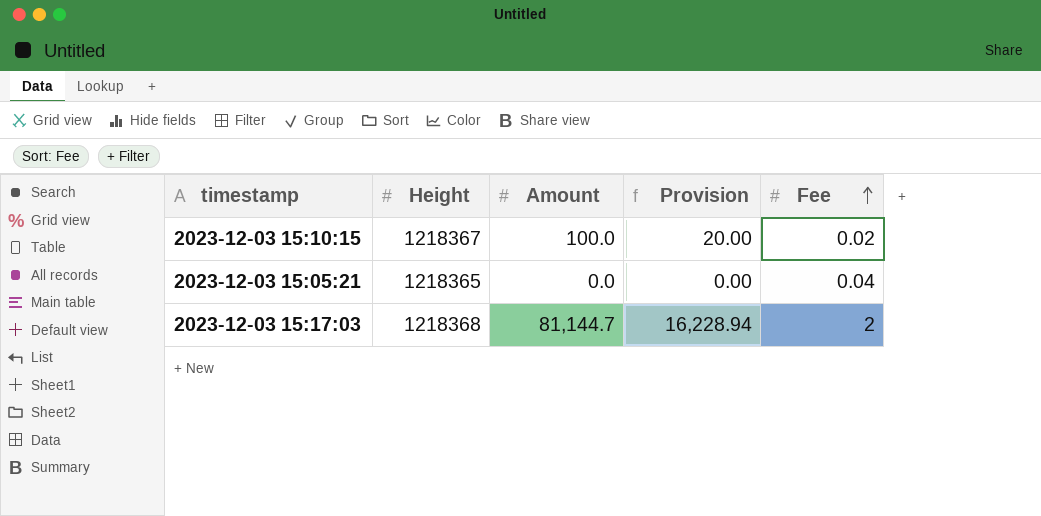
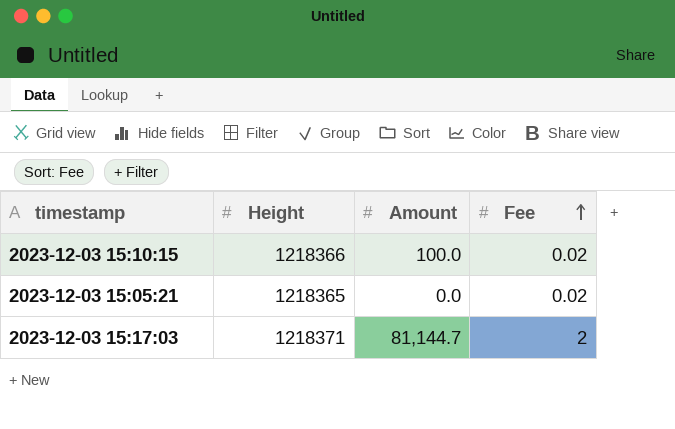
column Provision | formula: [Amount] * 0.2 -> none
2023-12-03 15:10:15 | Height: 1218367 -> 1218366
2023-12-03 15:05:21 | Fee: 0.04 -> 0.02
2023-12-03 15:17:03 | Height: 1218368 -> 1218371

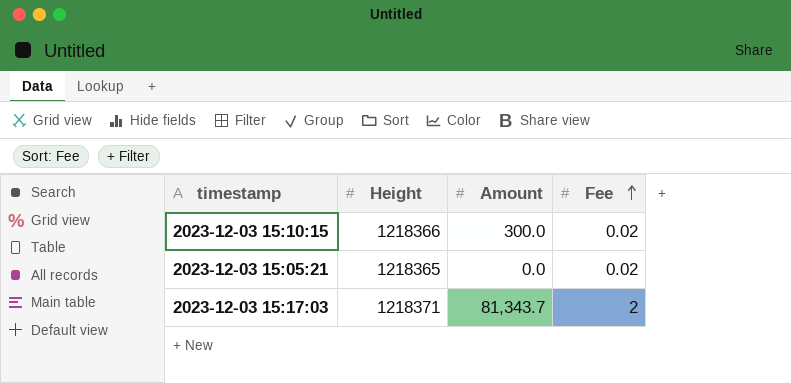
2023-12-03 15:10:15 | Amount: 100.0 -> 300.0
2023-12-03 15:17:03 | Amount: 81,144.7 -> 81,343.7

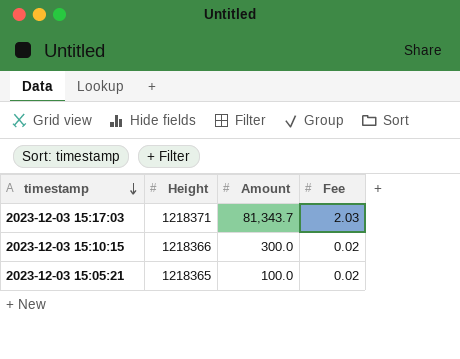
row order: Fee ascending -> timestamp descending
2023-12-03 15:17:03 | Fee: 2 -> 2.03
2023-12-03 15:05:21 | Amount: 0.0 -> 100.0

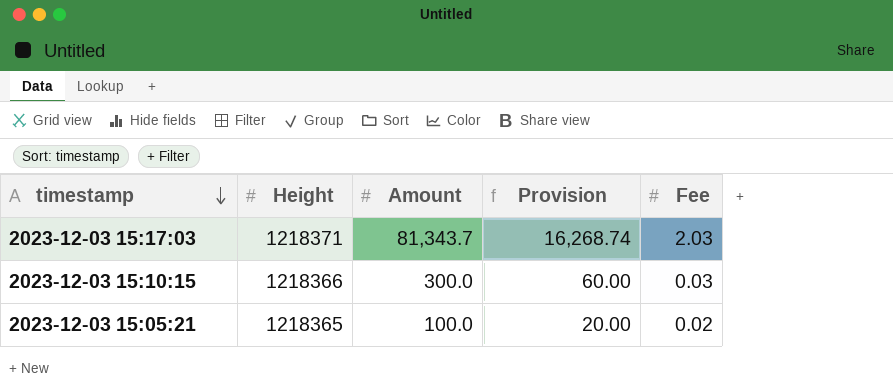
column Provision | formula: none -> [Amount] * 0.2
2023-12-03 15:10:15 | Fee: 0.02 -> 0.03

